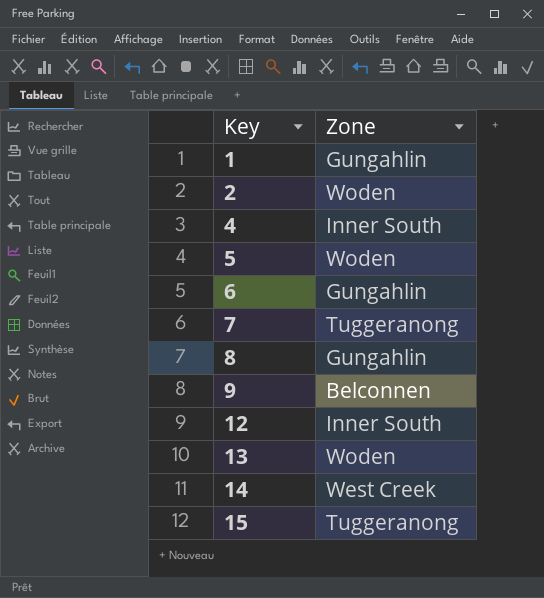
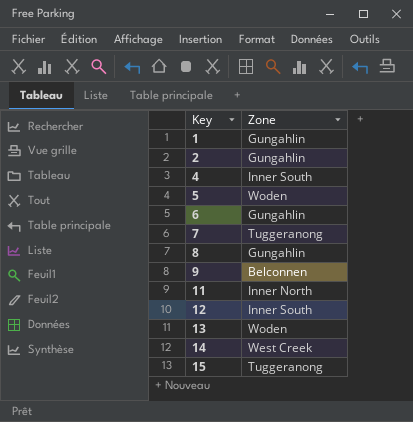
2 | Zone: Woden -> Gungahlin
row 11: none -> Inner North

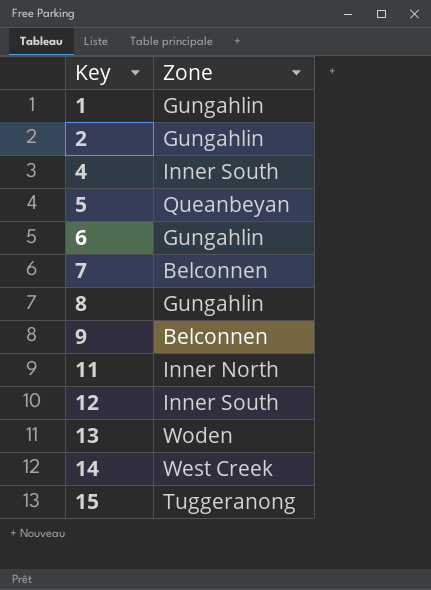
5 | Zone: Woden -> Queanbeyan
7 | Zone: Tuggeranong -> Belconnen

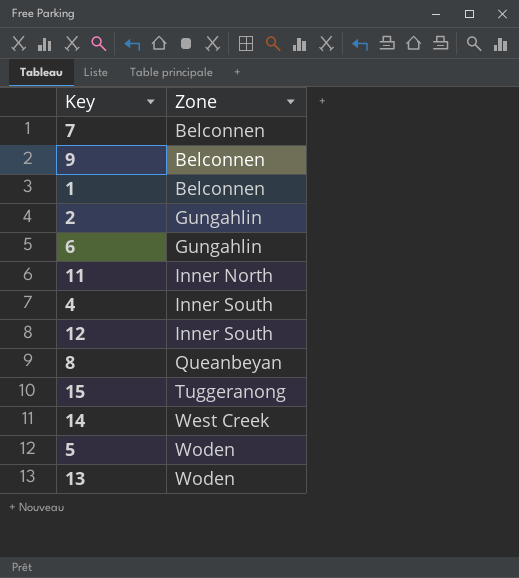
row order: Key ascending -> Zone ascending
1 | Zone: Gungahlin -> Belconnen
8 | Zone: Gungahlin -> Queanbeyan
5 | Zone: Queanbeyan -> Woden

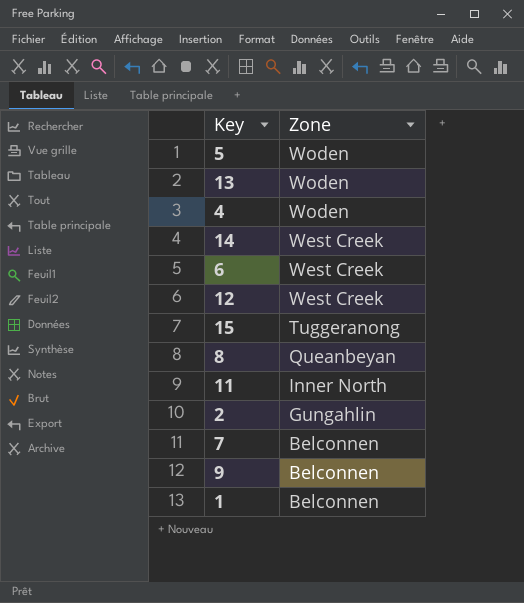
row order: Zone ascending -> Zone descending
4 | Zone: Inner South -> Woden
6 | Zone: Gungahlin -> West Creek
12 | Zone: Inner South -> West Creek

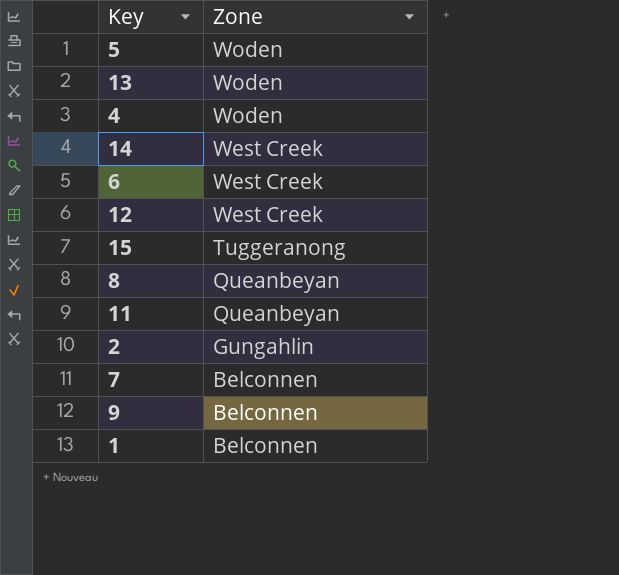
11 | Zone: Inner North -> Queanbeyan

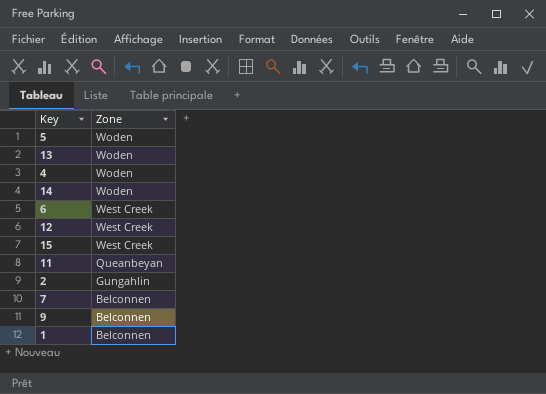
row 8: Queanbeyan -> none
14 | Zone: West Creek -> Woden
15 | Zone: Tuggeranong -> West Creek

